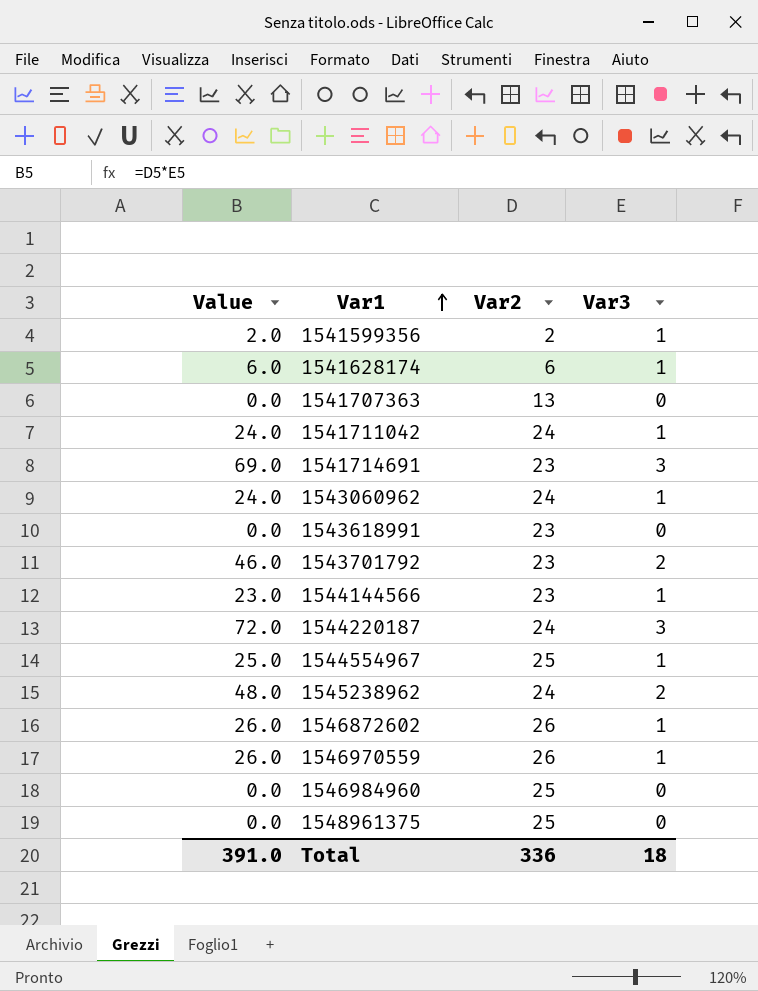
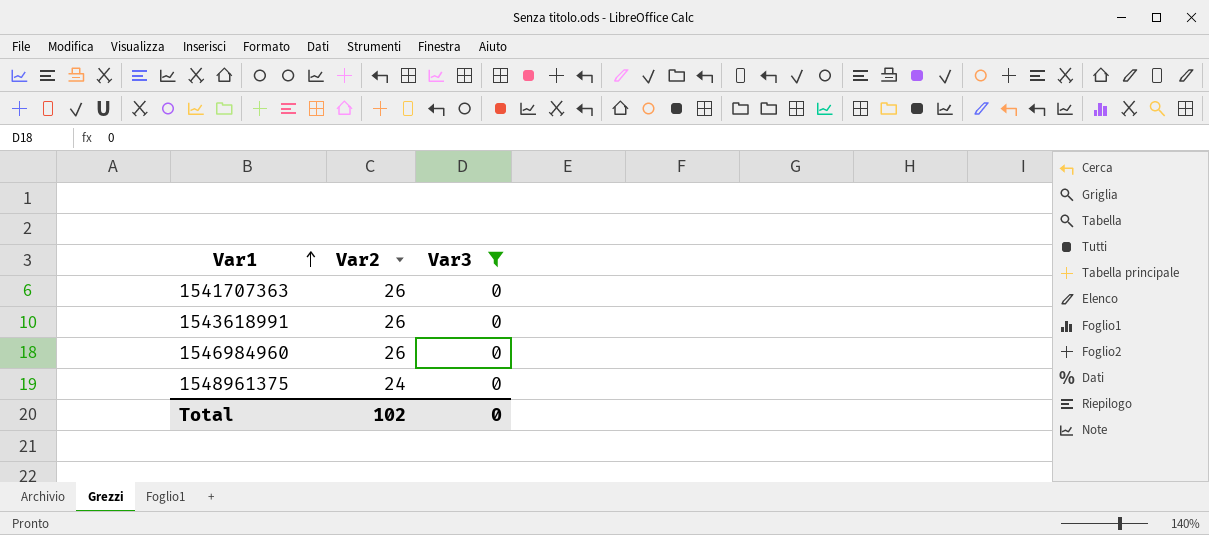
filter: none -> Var3 = 0
column Value | formula: [Var2] * [Var3] -> none
1541707363 | Var2: 13 -> 26
1543618991 | Var2: 23 -> 26
1546984960 | Var2: 25 -> 26
1548961375 | Var2: 25 -> 24
Total | Var2: 336 -> 102
Total | Var3: 18 -> 0

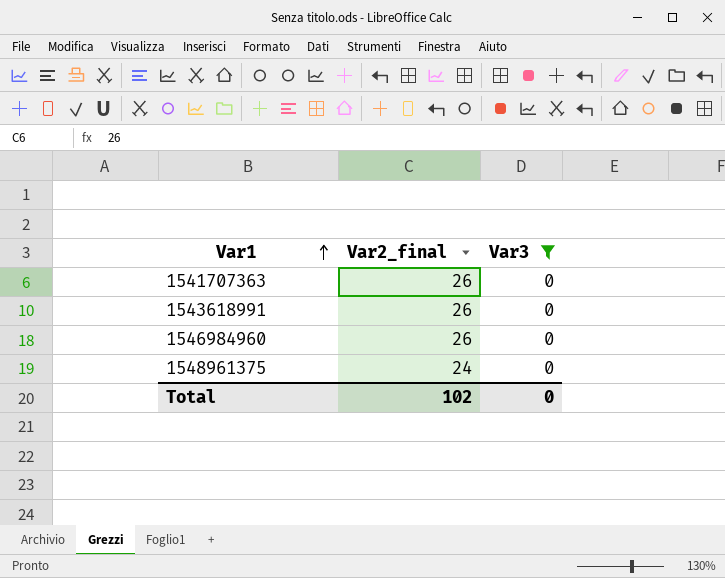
column name: Var2 -> Var2_final

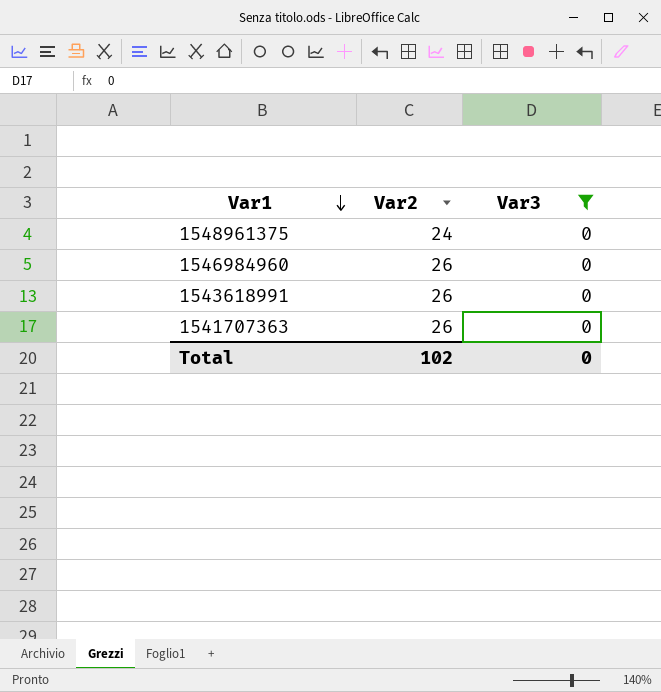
row order: Var1 ascending -> Var1 descending
column name: Var2_final -> Var2

